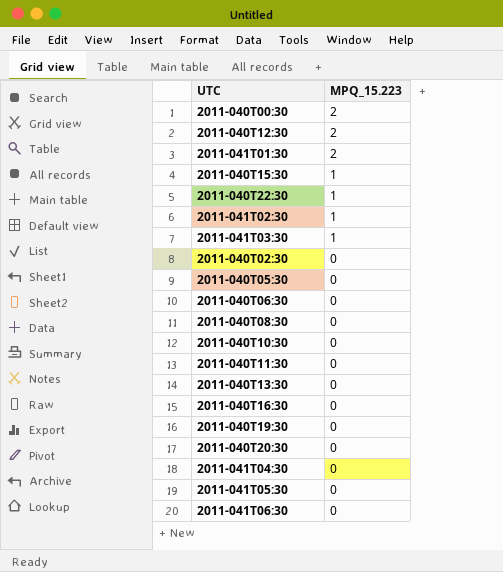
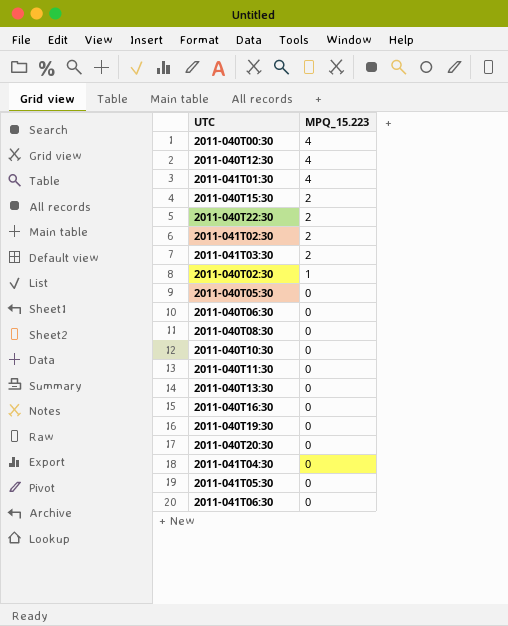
2011-040T00:30 | MPQ_15.223: 2 -> 4
2011-040T12:30 | MPQ_15.223: 2 -> 4
2011-041T01:30 | MPQ_15.223: 2 -> 4
2011-040T15:30 | MPQ_15.223: 1 -> 2
2011-040T22:30 | MPQ_15.223: 1 -> 2
2011-041T02:30 | MPQ_15.223: 1 -> 2
2011-041T03:30 | MPQ_15.223: 1 -> 2
2011-040T02:30 | MPQ_15.223: 0 -> 1

